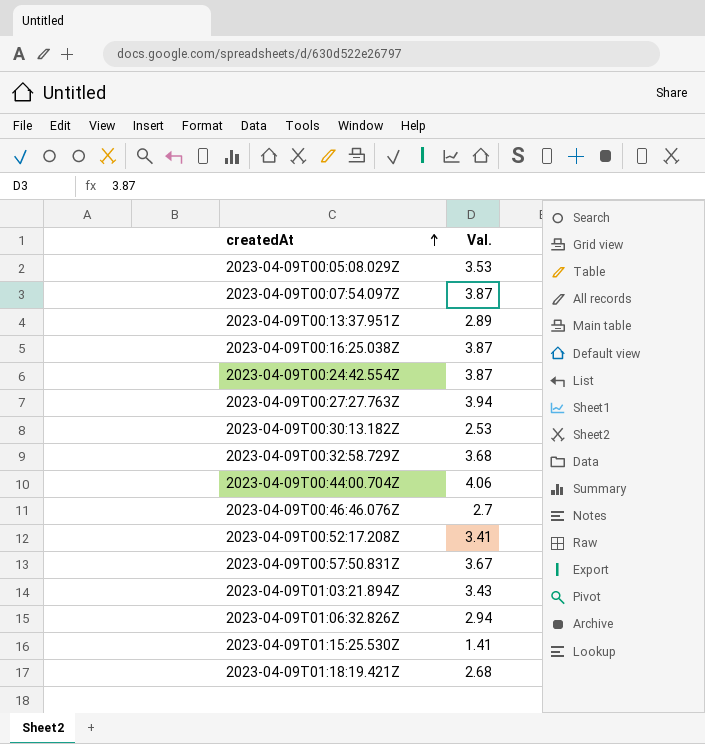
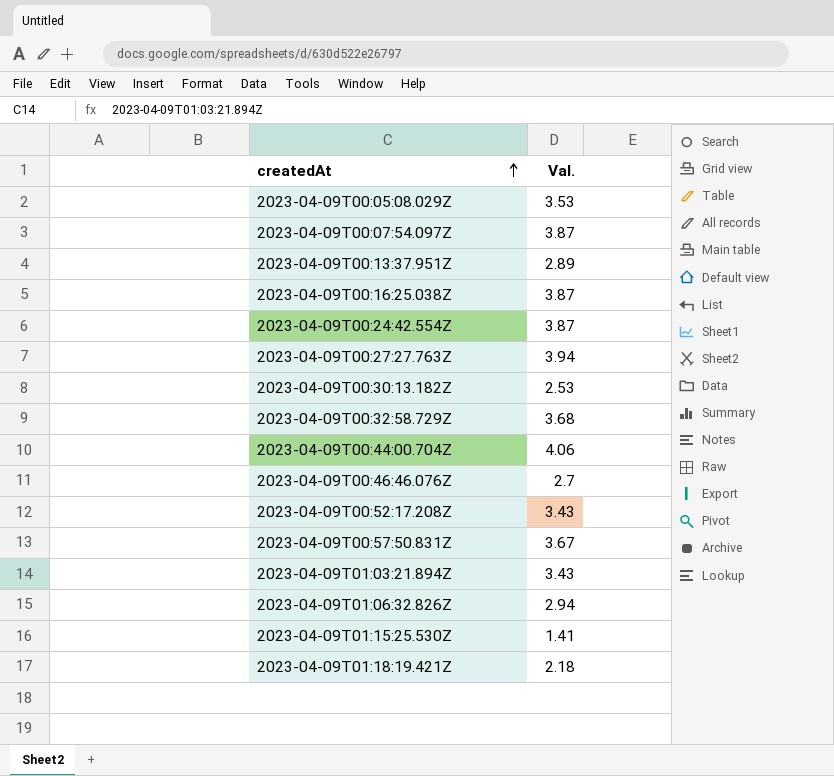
2023-04-09T00:52:17.208Z | Val.: 3.41 -> 3.43
2023-04-09T01:18:19.421Z | Val.: 2.68 -> 2.18

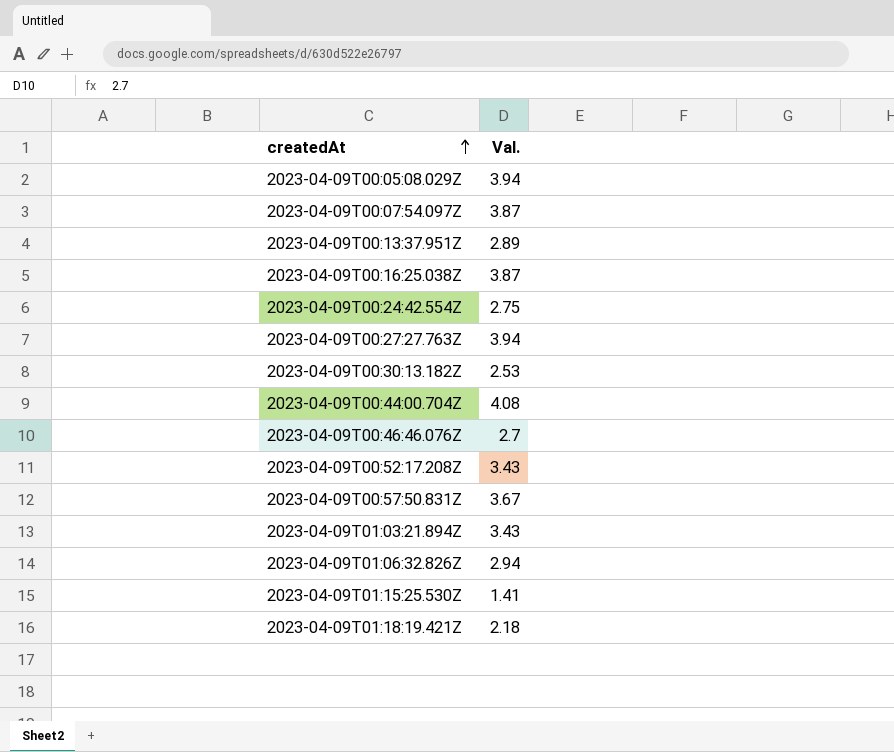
row 2023-04-09T00:32:58.729Z: 3.68 -> none
2023-04-09T00:05:08.029Z | Val.: 3.53 -> 3.94
2023-04-09T00:24:42.554Z | Val.: 3.87 -> 2.75
2023-04-09T00:44:00.704Z | Val.: 4.06 -> 4.08

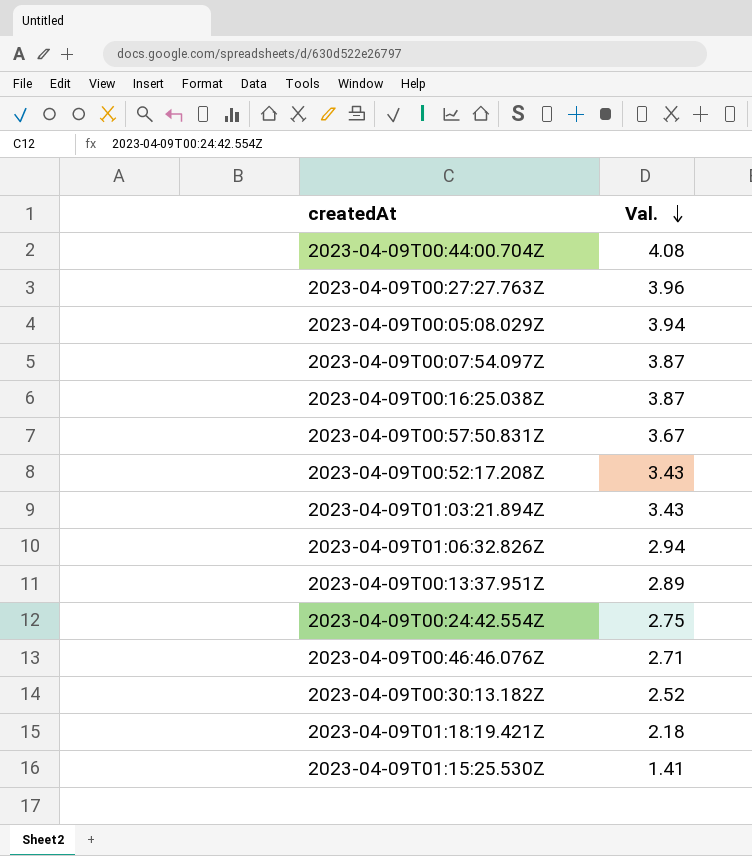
row order: createdAt ascending -> Val. descending
2023-04-09T00:27:27.763Z | Val.: 3.94 -> 3.96
2023-04-09T00:46:46.076Z | Val.: 2.7 -> 2.71
2023-04-09T00:30:13.182Z | Val.: 2.53 -> 2.52

